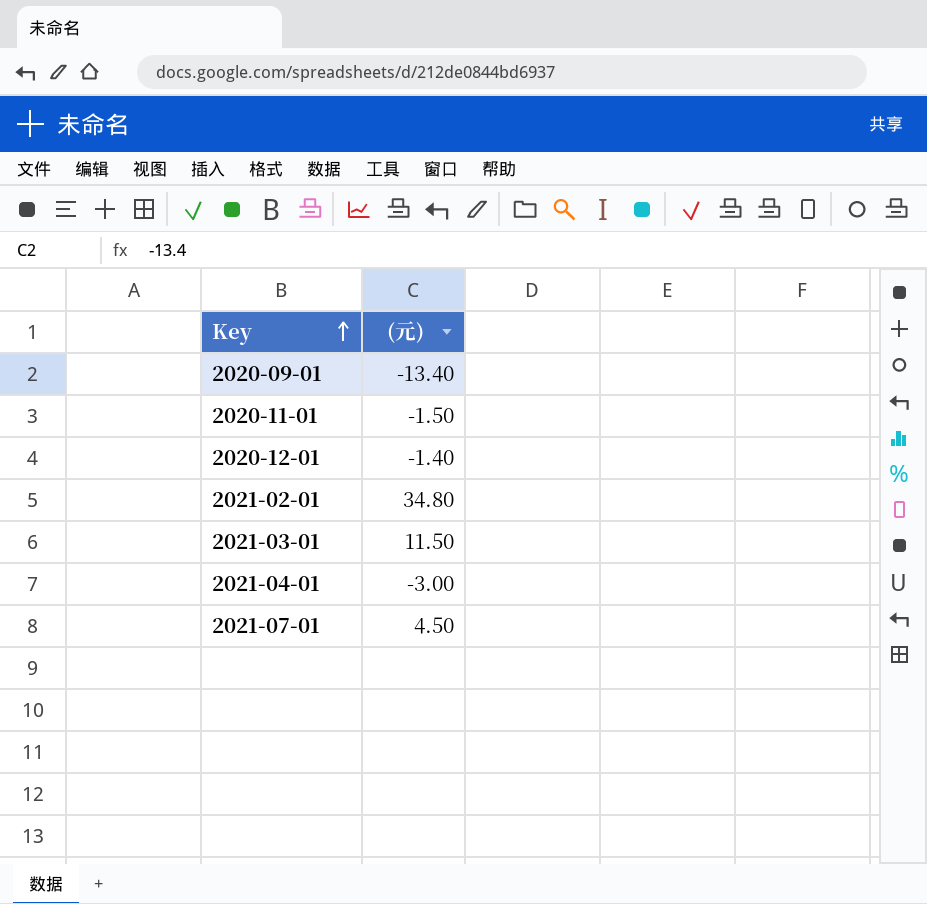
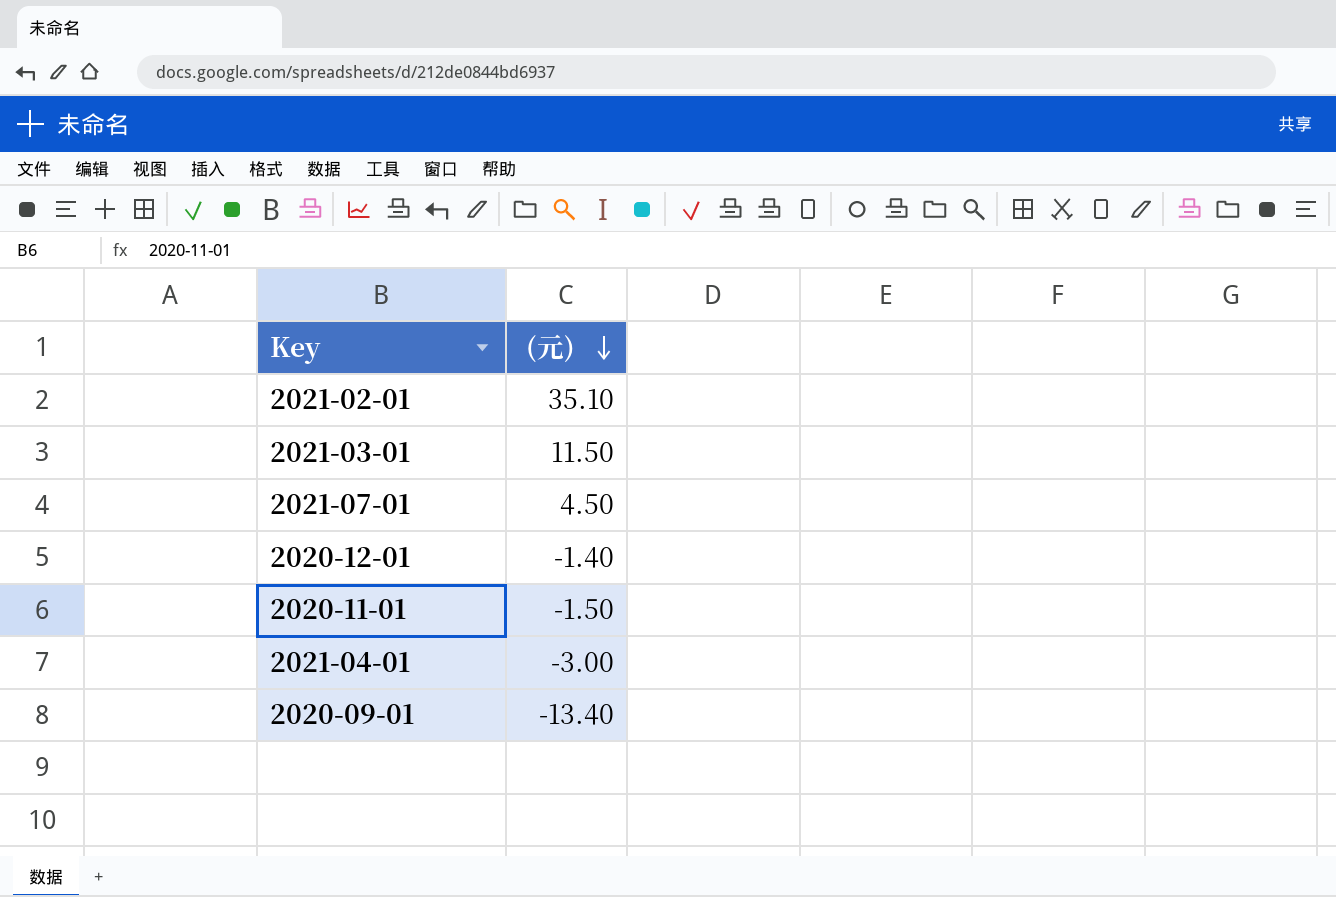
row order: Key ascending -> (元) descending
2021-02-01 | (元): 34.80 -> 35.10

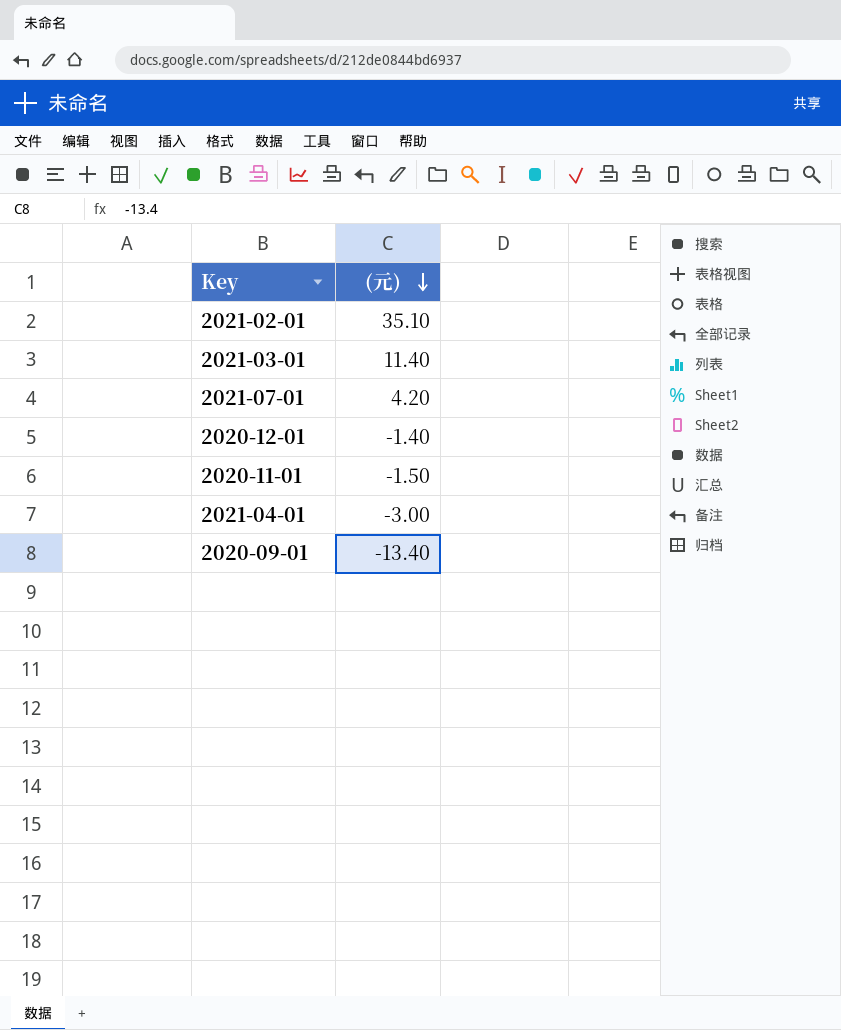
2021-03-01 | (元): 11.50 -> 11.40
2021-07-01 | (元): 4.50 -> 4.20

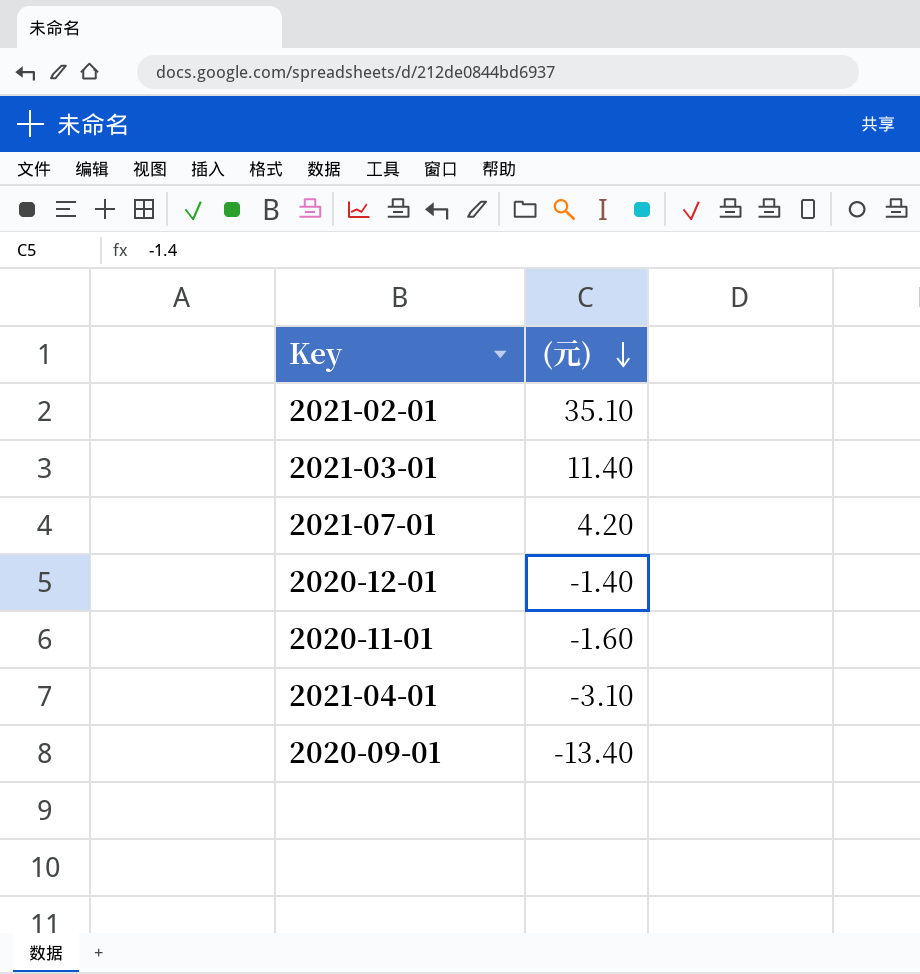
2020-11-01 | (元): -1.50 -> -1.60
2021-04-01 | (元): -3.00 -> -3.10

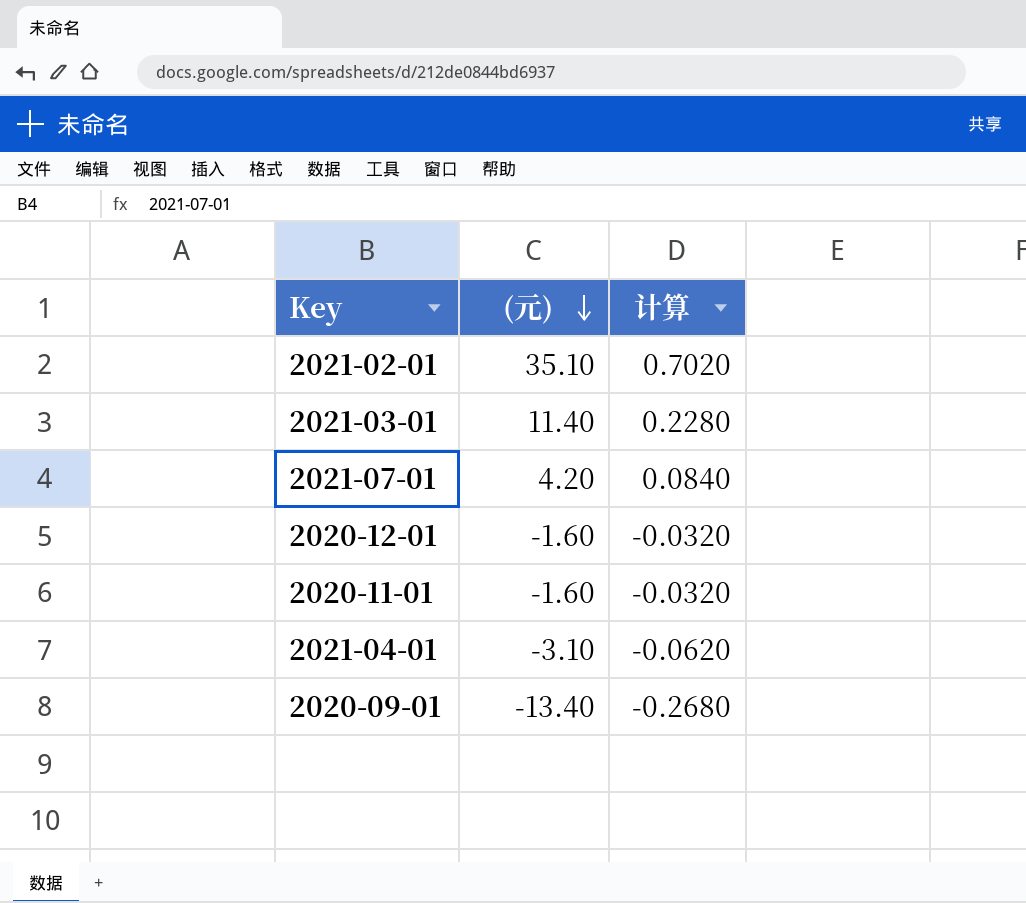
column 计算 | formula: none -> [(元)] * 0.02
2020-12-01 | (元): -1.40 -> -1.60

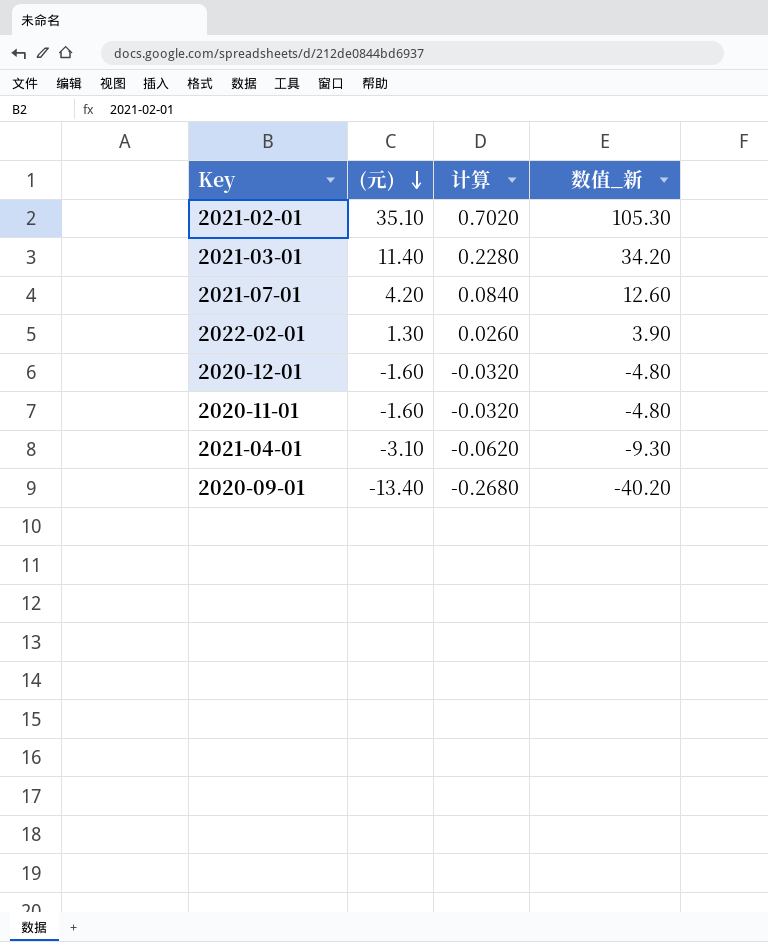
column 数值_新 | formula: none -> [(元)] * 3
row 2022-02-01: none -> 1.30 | 0.0260 | 3.90

